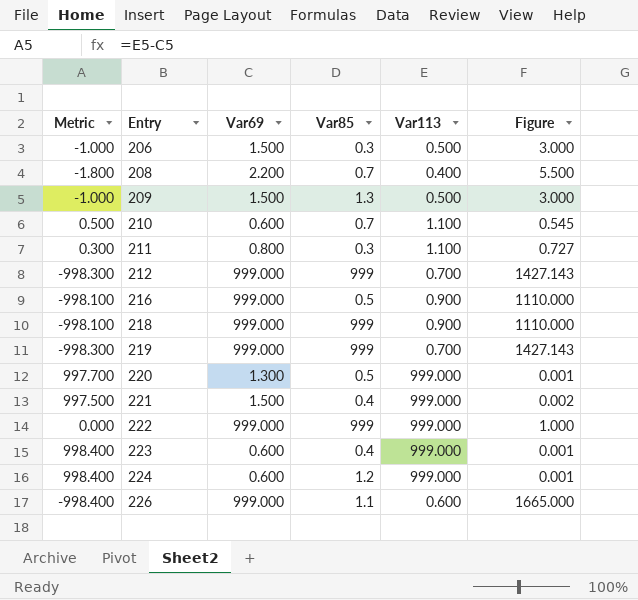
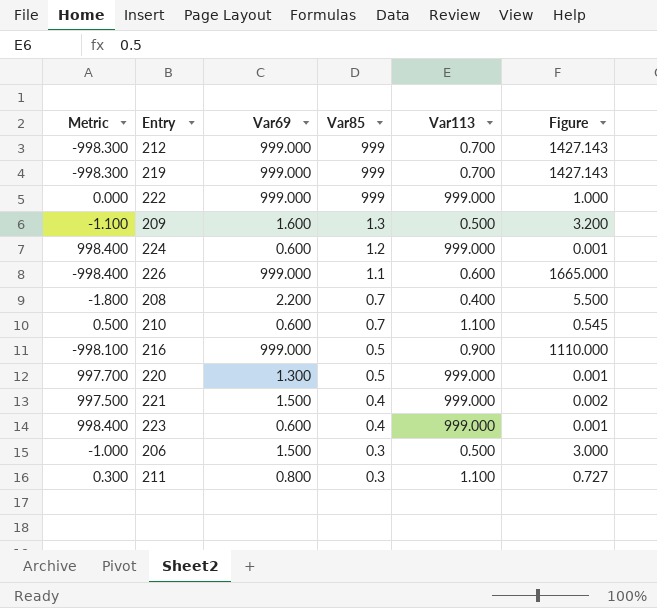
row order: Entry ascending -> Var85 descending
row 218: -998.100 | 999.000 | 999 | 0.900 | 1110.000 -> none
209 | Metric: -1.000 -> -1.100
209 | Var69: 1.500 -> 1.600
209 | Figure: 3.000 -> 3.200

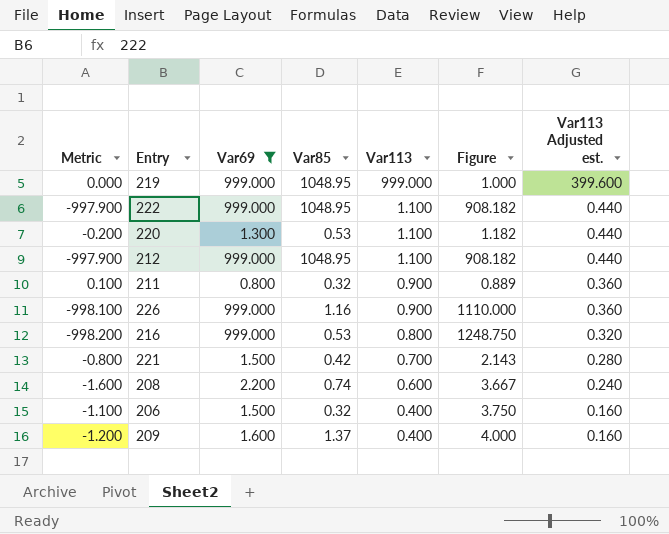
filter: none -> Var69 != 0.600
row order: Var85 descending -> Var113 descending
column Var113 Adjusted est. | formula: none -> [Var113] * 0.4
219 | Metric: -998.300 -> 0.000
219 | Var85: 999 -> 1048.95
219 | Var113: 0.700 -> 999.000
219 | Figure: 1427.143 -> 1.000
222 | Metric: 0.000 -> -997.900
222 | Var85: 999 -> 1048.95
222 | Var113: 999.000 -> 1.100
222 | Figure: 1.000 -> 908.182
220 | Metric: 997.700 -> -0.200
220 | Var85: 0.5 -> 0.53
220 | Var113: 999.000 -> 1.100
220 | Figure: 0.001 -> 1.182
212 | Metric: -998.300 -> -997.900
212 | Var85: 999 -> 1048.95
212 | Var113: 0.700 -> 1.100
212 | Figure: 1427.143 -> 908.182
211 | Metric: 0.300 -> 0.100
211 | Var85: 0.3 -> 0.32
211 | Var113: 1.100 -> 0.900
211 | Figure: 0.727 -> 0.889
226 | Metric: -998.400 -> -998.100
226 | Var85: 1.1 -> 1.16
226 | Var113: 0.600 -> 0.900
226 | Figure: 1665.000 -> 1110.000
216 | Metric: -998.100 -> -998.200
216 | Var85: 0.5 -> 0.53
216 | Var113: 0.900 -> 0.800
216 | Figure: 1110.000 -> 1248.750
221 | Metric: 997.500 -> -0.800
221 | Var85: 0.4 -> 0.42
221 | Var113: 999.000 -> 0.700
221 | Figure: 0.002 -> 2.143
208 | Metric: -1.800 -> -1.600
208 | Var85: 0.7 -> 0.74
208 | Var113: 0.400 -> 0.600
208 | Figure: 5.500 -> 3.667
206 | Metric: -1.000 -> -1.100
206 | Var85: 0.3 -> 0.32
206 | Var113: 0.500 -> 0.400
206 | Figure: 3.000 -> 3.750
209 | Metric: -1.100 -> -1.200
209 | Var85: 1.3 -> 1.37
209 | Var113: 0.500 -> 0.400
209 | Figure: 3.200 -> 4.000

